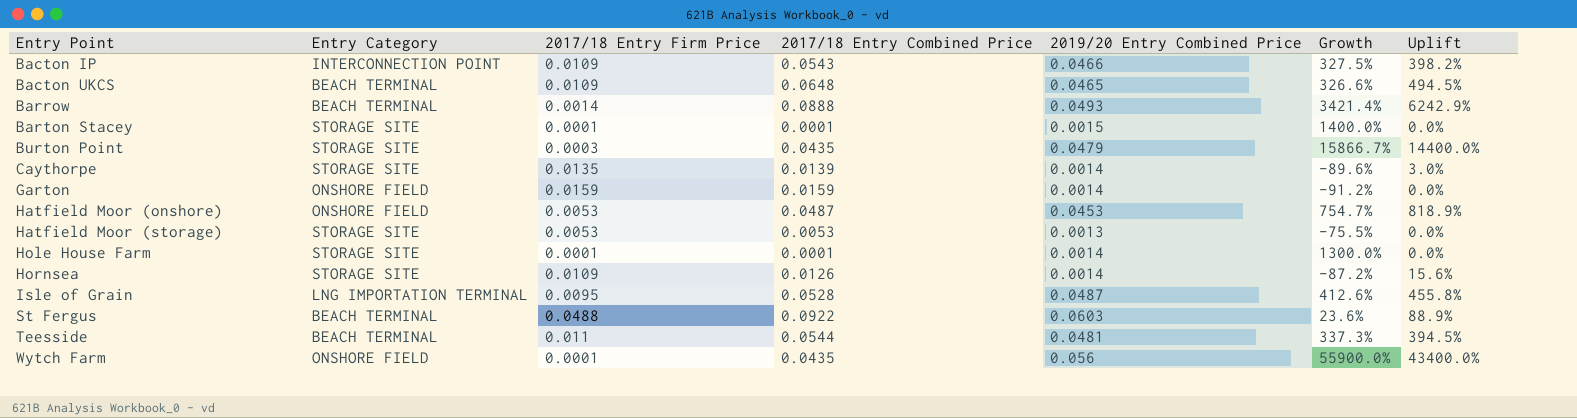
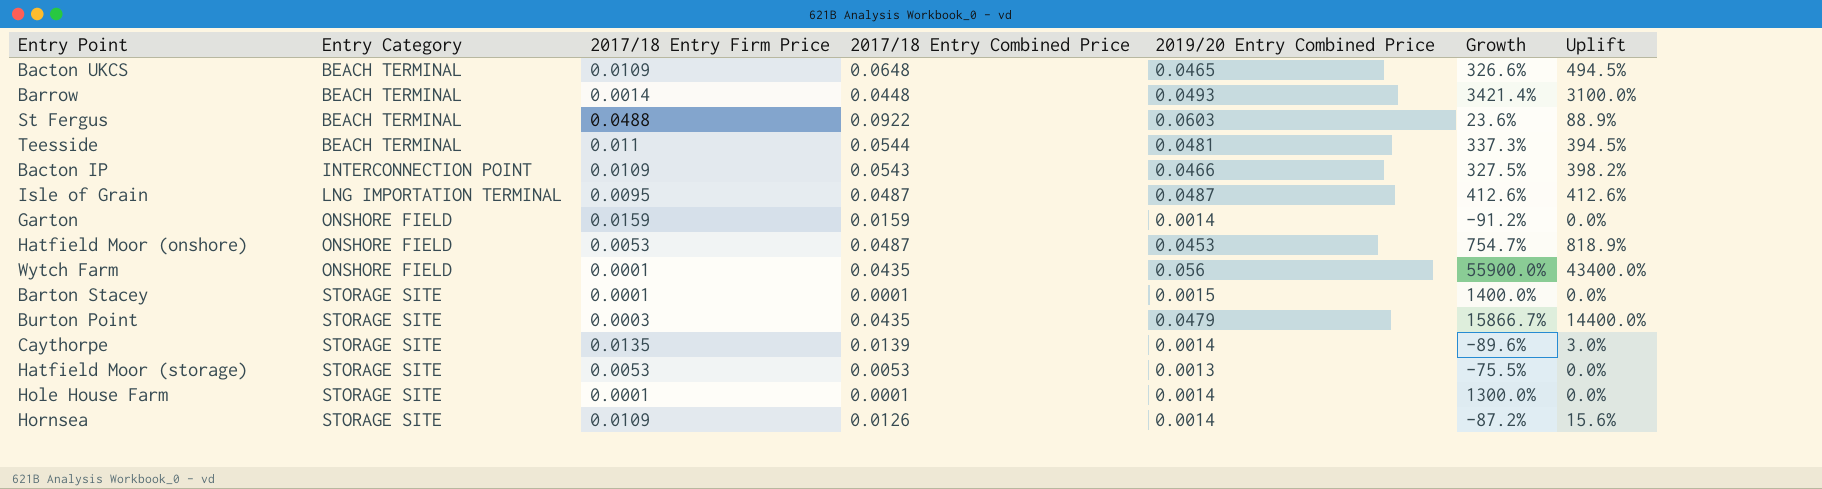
row order: Entry Point ascending -> Entry Category ascending
Barrow | 2017/18 Entry Combined Price: 0.0888 -> 0.0448
Barrow | Uplift: 6242.9% -> 3100.0%
Isle of Grain | 2017/18 Entry Combined Price: 0.0528 -> 0.0487
Isle of Grain | Uplift: 455.8% -> 412.6%

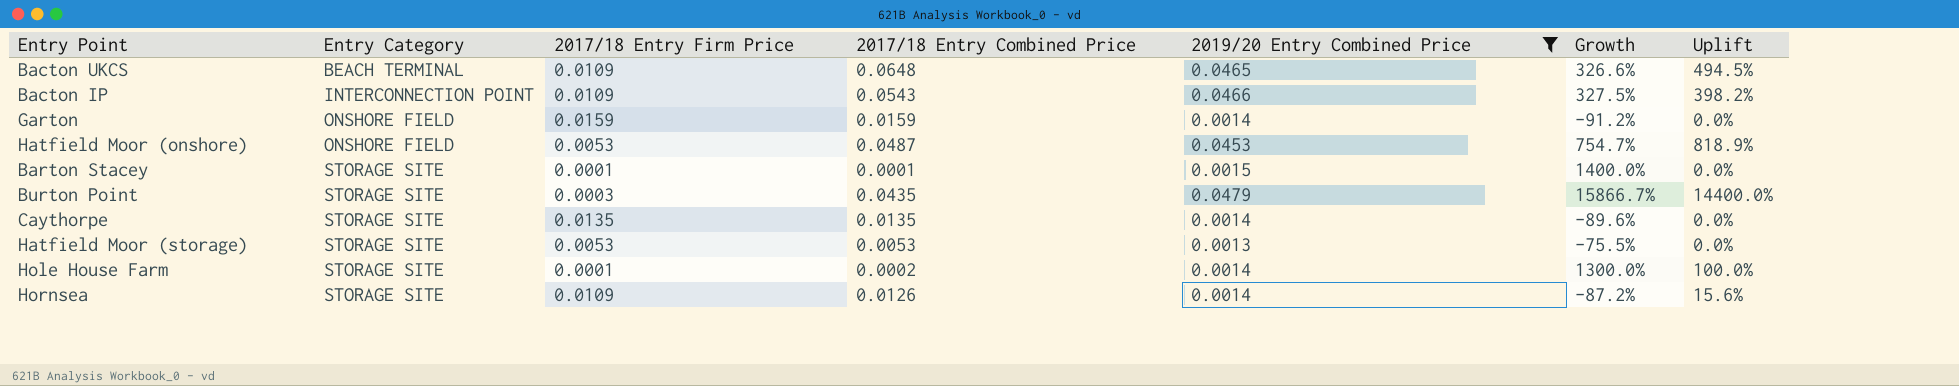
filter: none -> 2019/20 Entry Combined Price <= 0.0479
Caythorpe | 2017/18 Entry Combined Price: 0.0139 -> 0.0135
Caythorpe | Uplift: 3.0% -> 0.0%
Hole House Farm | 2017/18 Entry Combined Price: 0.0001 -> 0.0002
Hole House Farm | Uplift: 0.0% -> 100.0%

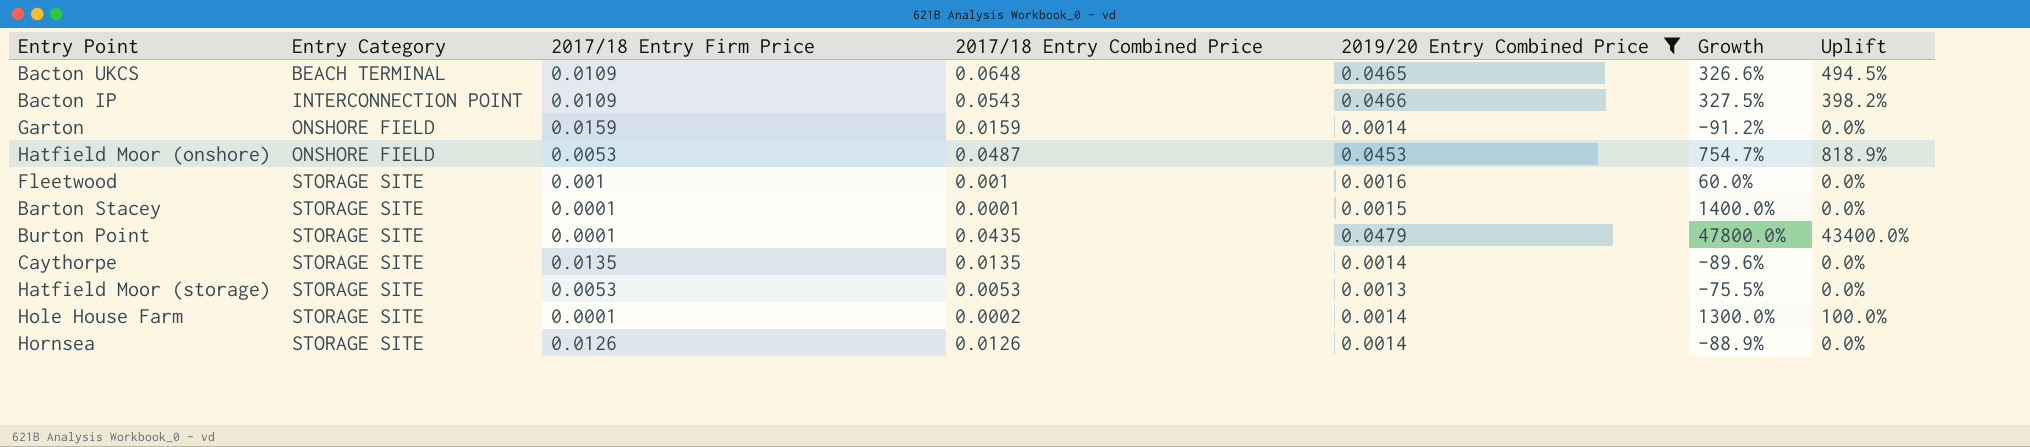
row Fleetwood: none -> STORAGE SITE | 0.001 | 0.001 | 0.0016 | 60.0% | 0.0%
Burton Point | 2017/18 Entry Firm Price: 0.0003 -> 0.0001
Burton Point | Growth: 15866.7% -> 47800.0%
Burton Point | Uplift: 14400.0% -> 43400.0%
Hornsea | 2017/18 Entry Firm Price: 0.0109 -> 0.0126
Hornsea | Growth: -87.2% -> -88.9%
Hornsea | Uplift: 15.6% -> 0.0%

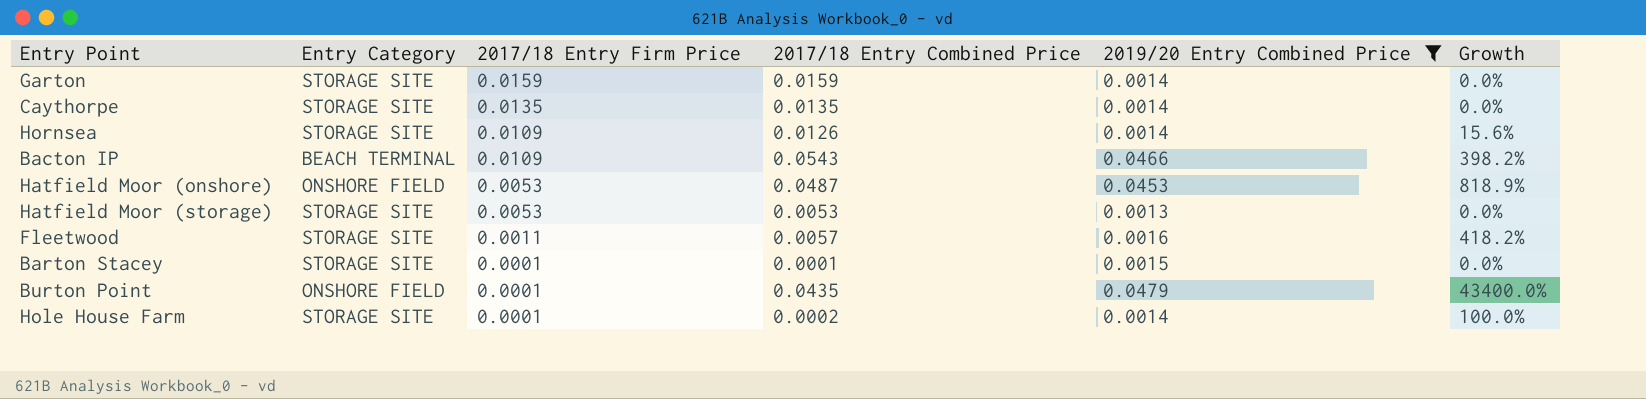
row order: Entry Category ascending -> 2017/18 Entry Firm Price descending
column Uplift | formula: ([2017/18 Entry Combined Price] - [2017/18 Entry Firm Price]) / [2017/18 Entry Firm Price] -> none
column Growth | formula: ([2019/20 Entry Combined Price] - [2017/18 Entry Firm Price]) / [2017/18 Entry Firm Price] -> ([2017/18 Entry Combined Price] - [2017/18 Entry Firm Price]) / [2017/18 Entry Firm Price]
row Bacton UKCS: BEACH TERMINAL | 0.0109 | 0.0648 | 0.0465 | 326.6% | 494.5% -> none
Garton | Entry Category: ONSHORE FIELD -> STORAGE SITE
Hornsea | 2017/18 Entry Firm Price: 0.0126 -> 0.0109
Bacton IP | Entry Category: INTERCONNECTION POINT -> BEACH TERMINAL
Fleetwood | 2017/18 Entry Firm Price: 0.001 -> 0.0011
Fleetwood | 2017/18 Entry Combined Price: 0.001 -> 0.0057
Burton Point | Entry Category: STORAGE SITE -> ONSHORE FIELD

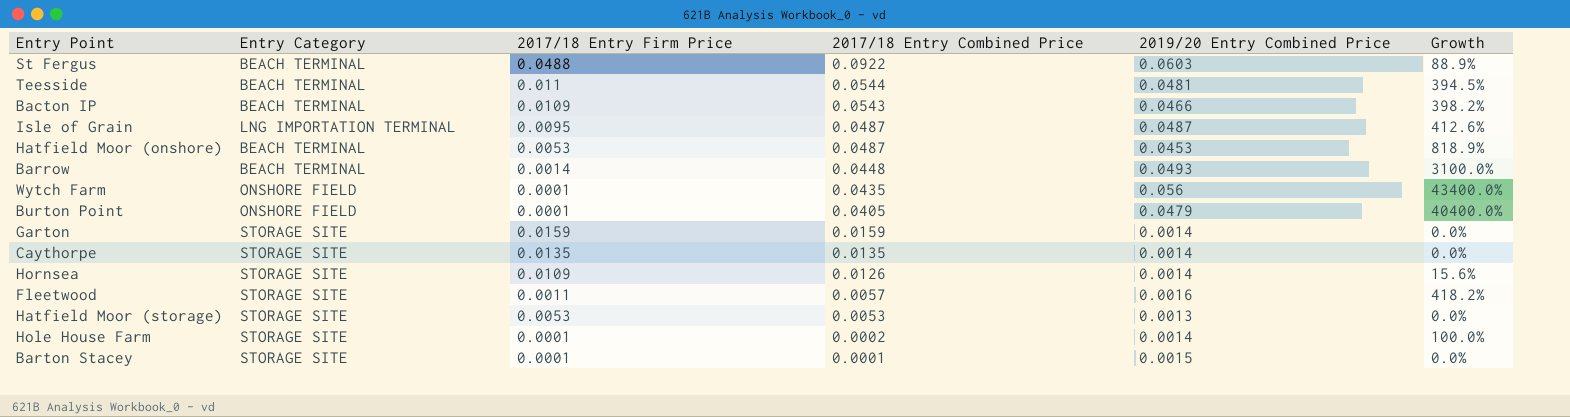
filter: 2019/20 Entry Combined Price <= 0.0479 -> none
row order: 2017/18 Entry Firm Price descending -> 2017/18 Entry Combined Price descending
Hatfield Moor (onshore) | Entry Category: ONSHORE FIELD -> BEACH TERMINAL
Burton Point | 2017/18 Entry Combined Price: 0.0435 -> 0.0405
Burton Point | Growth: 43400.0% -> 40400.0%

